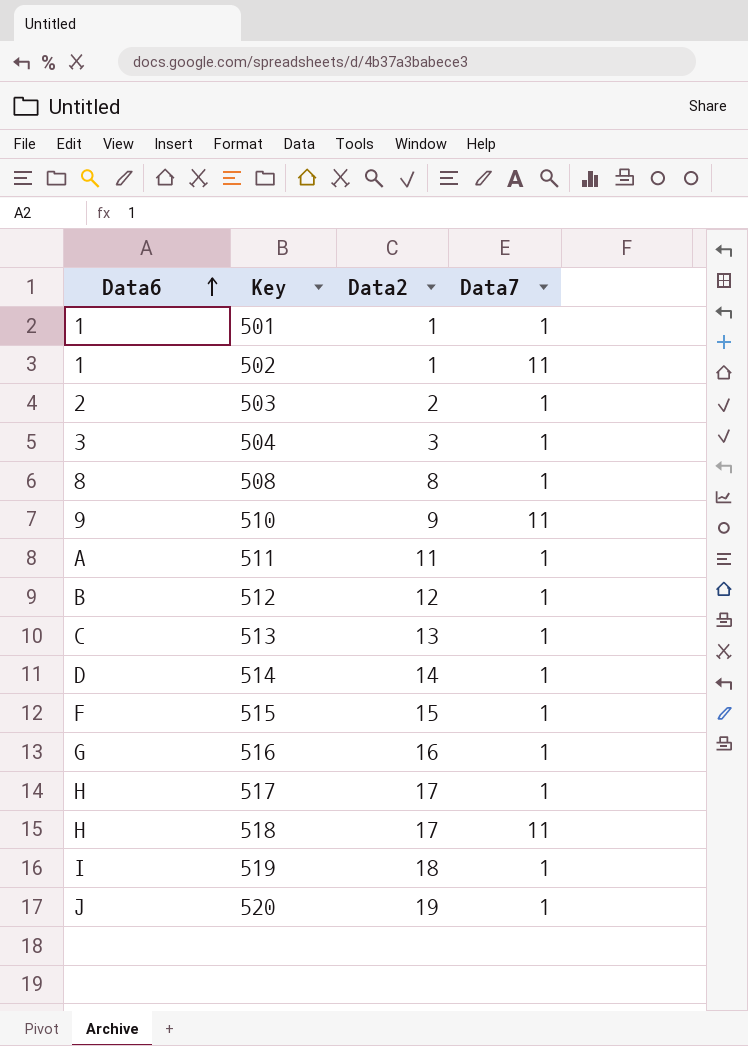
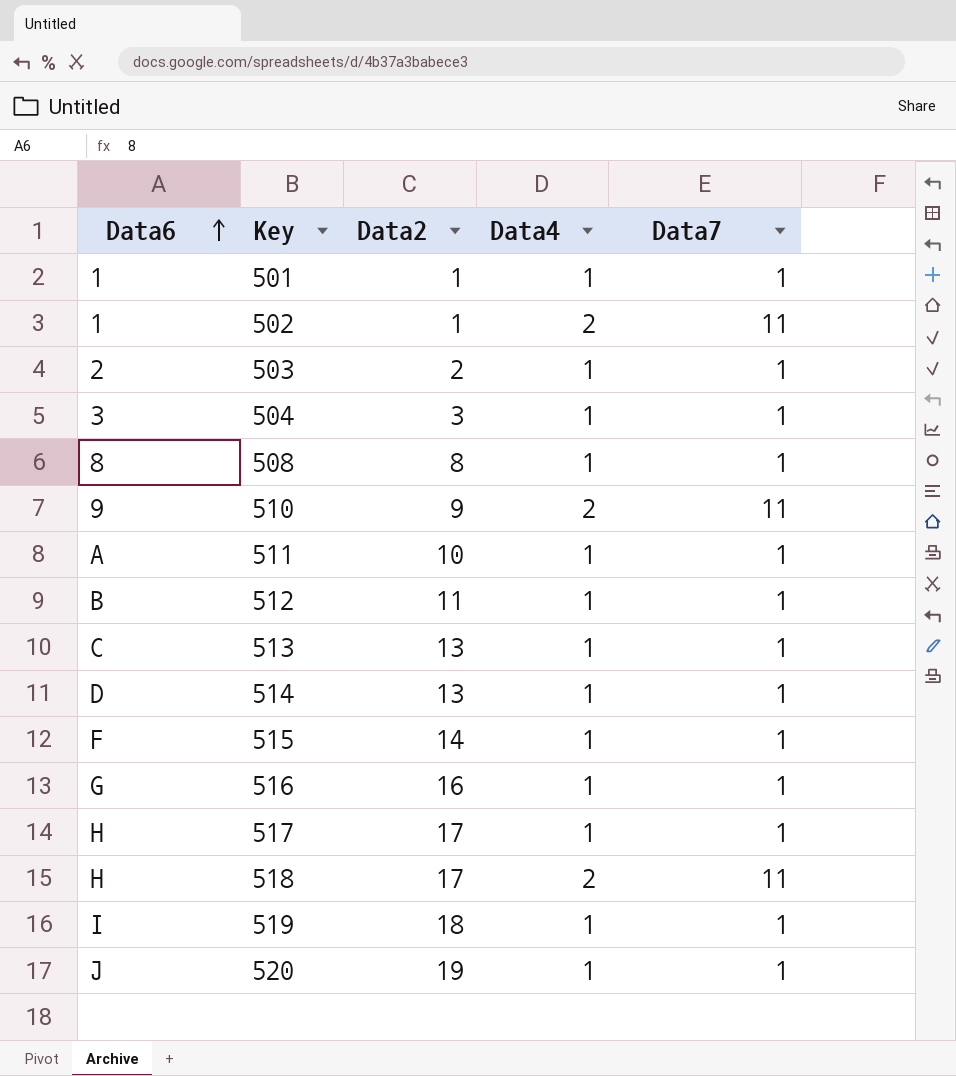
column Data4 | position: none -> 4
511 | Data2: 11 -> 10
512 | Data2: 12 -> 11
514 | Data2: 14 -> 13
515 | Data2: 15 -> 14

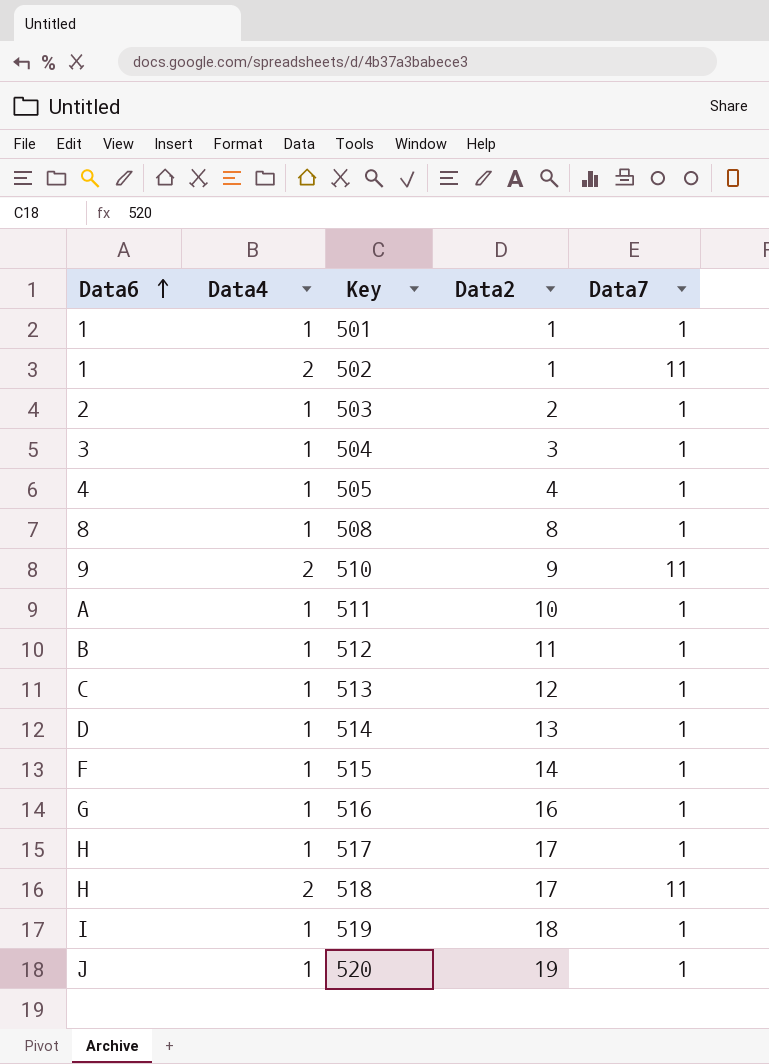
column Data4 | position: 4 -> 2
row 505: none -> 4 | 1 | 4 | 1
513 | Data2: 13 -> 12

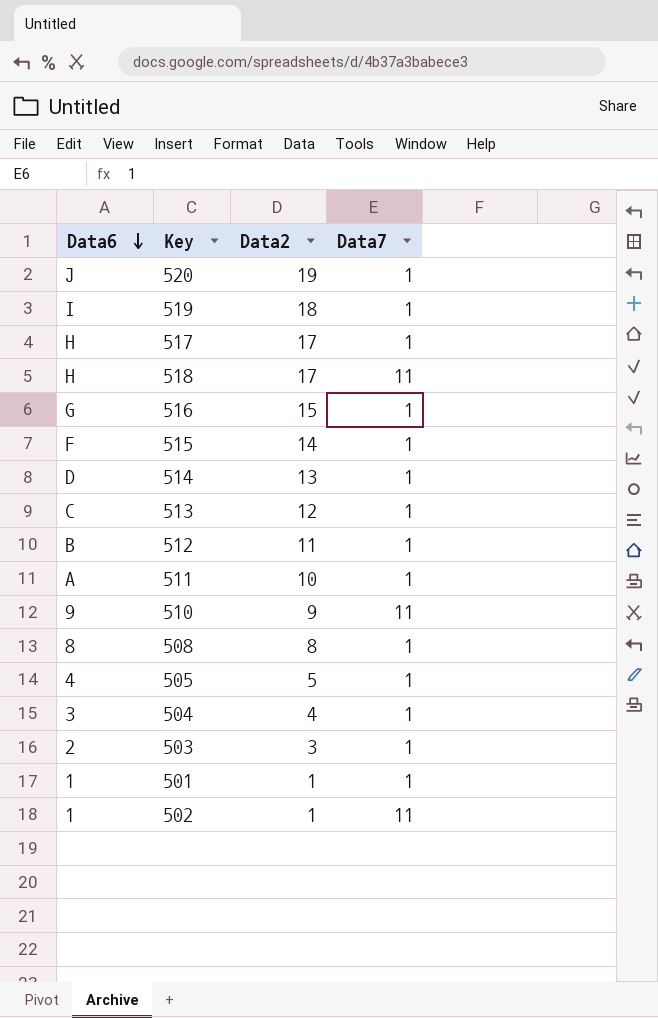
row order: Data6 ascending -> Data6 descending
column Data4 | position: 2 -> none
516 | Data2: 16 -> 15
505 | Data2: 4 -> 5
504 | Data2: 3 -> 4
503 | Data2: 2 -> 3

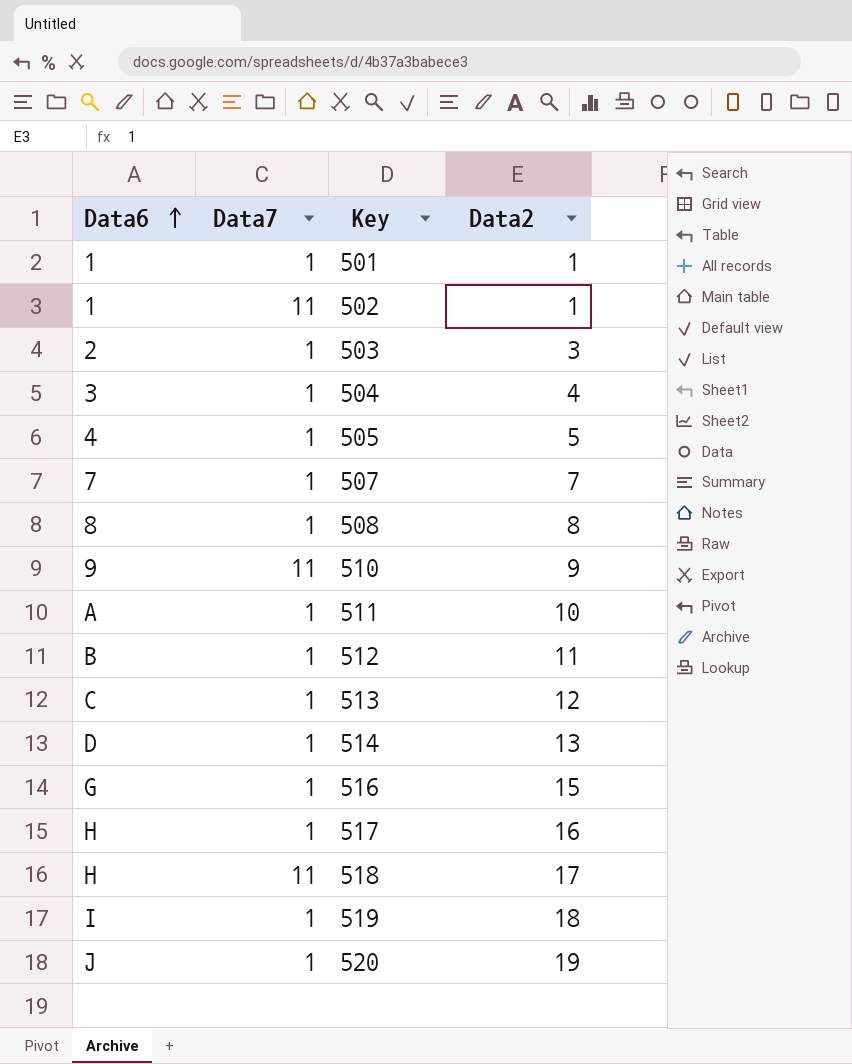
row order: Data6 descending -> Data6 ascending
column Data7 | position: 4 -> 2
row 515: F | 14 | 1 -> none
row 507: none -> 7 | 1 | 7
517 | Data2: 17 -> 16

